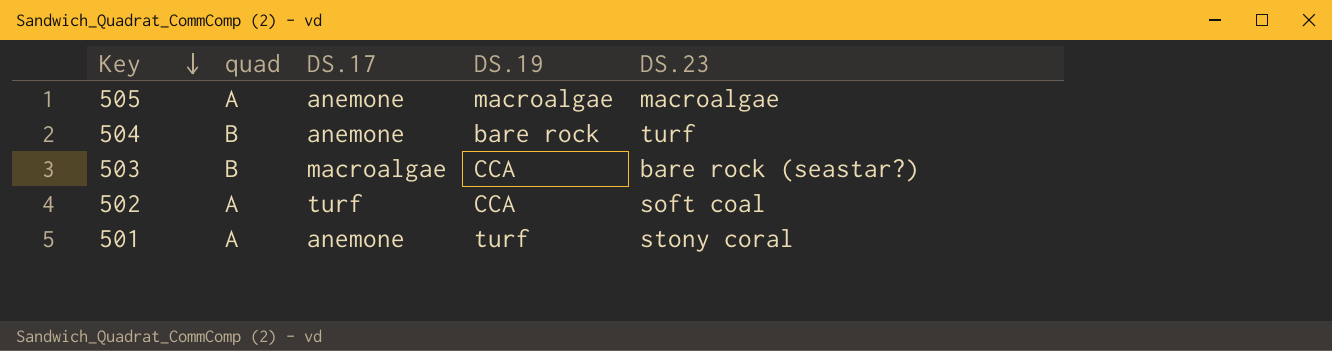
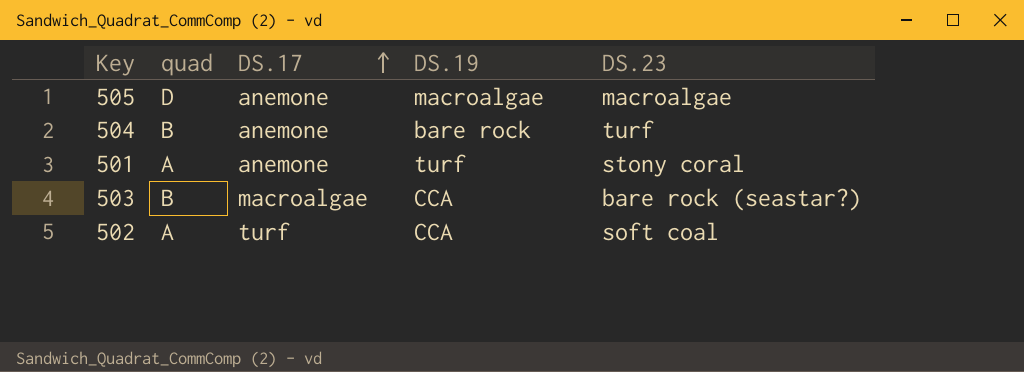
row order: Key descending -> DS.17 ascending
505 | quad: A -> D

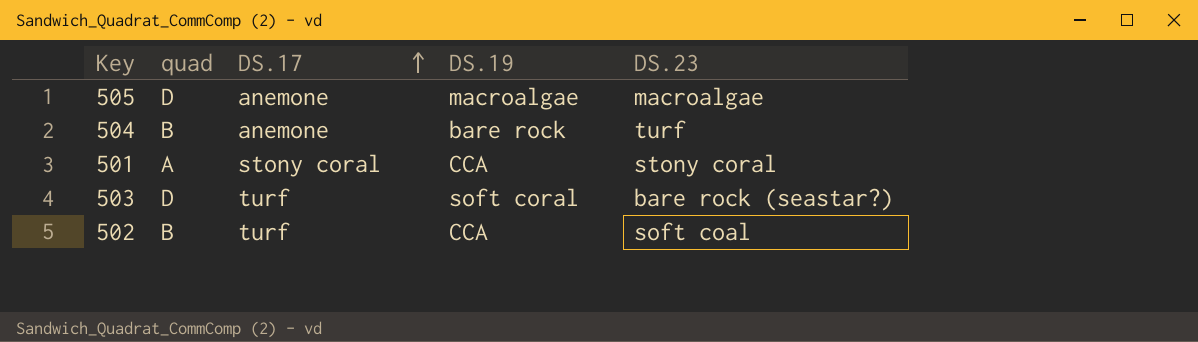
501 | DS.17: anemone -> stony coral
501 | DS.19: turf -> CCA
503 | quad: B -> D
503 | DS.17: macroalgae -> turf
503 | DS.19: CCA -> soft coral
502 | quad: A -> B

